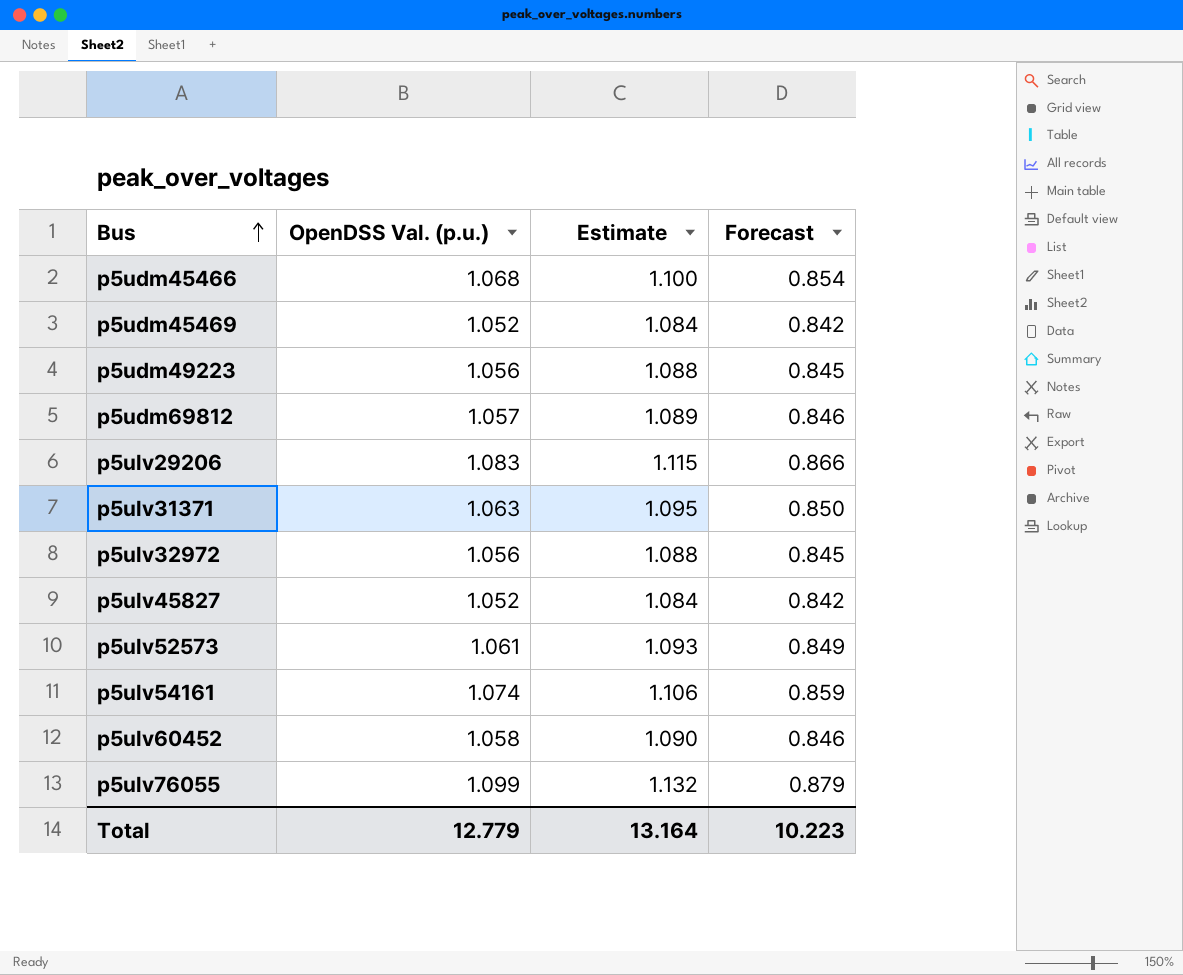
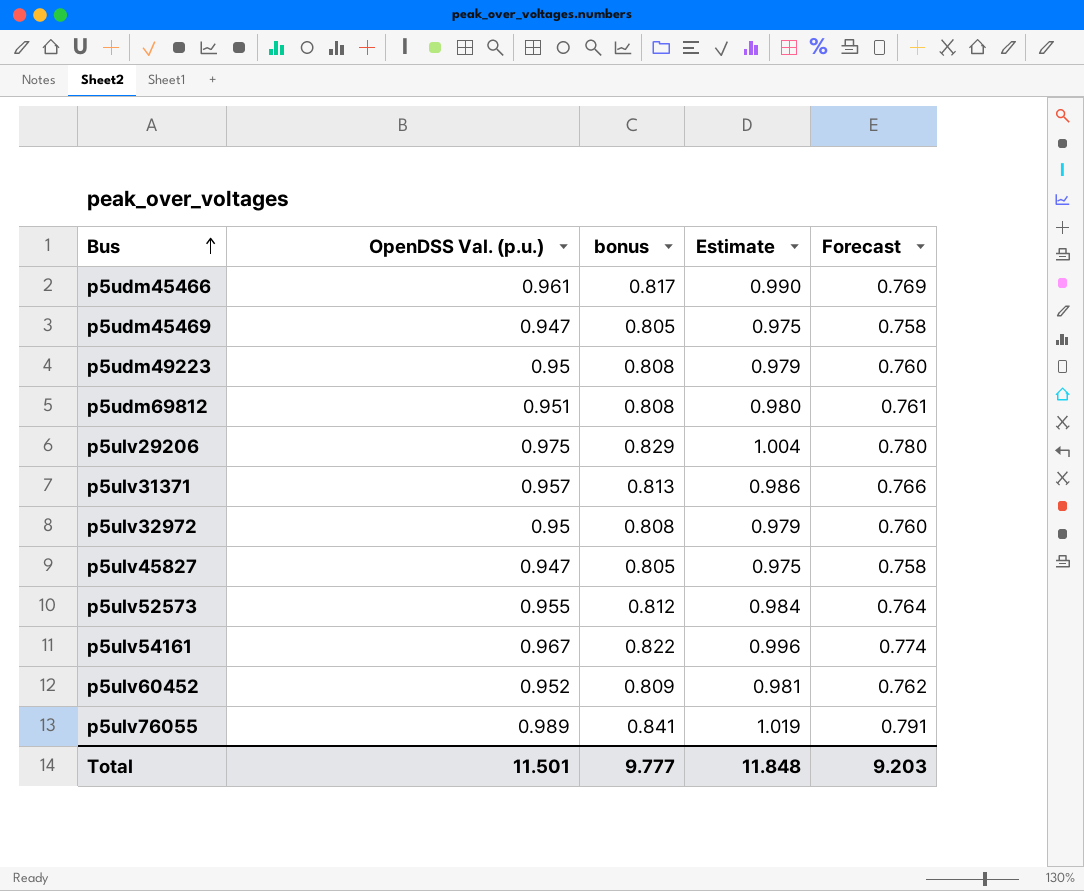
column bonus | formula: none -> [OpenDSS Val. (p.u.)] * 0.85
p5udm45466 | OpenDSS Val. (p.u.): 1.068 -> 0.961
p5udm45466 | Estimate: 1.100 -> 0.990
p5udm45466 | Forecast: 0.854 -> 0.769
p5udm45469 | OpenDSS Val. (p.u.): 1.052 -> 0.947
p5udm45469 | Estimate: 1.084 -> 0.975
p5udm45469 | Forecast: 0.842 -> 0.758
p5udm49223 | OpenDSS Val. (p.u.): 1.056 -> 0.95
p5udm49223 | Estimate: 1.088 -> 0.979
p5udm49223 | Forecast: 0.845 -> 0.760
p5udm69812 | OpenDSS Val. (p.u.): 1.057 -> 0.951
p5udm69812 | Estimate: 1.089 -> 0.980
p5udm69812 | Forecast: 0.846 -> 0.761
p5ulv29206 | OpenDSS Val. (p.u.): 1.083 -> 0.975
p5ulv29206 | Estimate: 1.115 -> 1.004
p5ulv29206 | Forecast: 0.866 -> 0.780
p5ulv31371 | OpenDSS Val. (p.u.): 1.063 -> 0.957
p5ulv31371 | Estimate: 1.095 -> 0.986
p5ulv31371 | Forecast: 0.850 -> 0.766
p5ulv32972 | OpenDSS Val. (p.u.): 1.056 -> 0.95
p5ulv32972 | Estimate: 1.088 -> 0.979
p5ulv32972 | Forecast: 0.845 -> 0.760
p5ulv45827 | OpenDSS Val. (p.u.): 1.052 -> 0.947
p5ulv45827 | Estimate: 1.084 -> 0.975
p5ulv45827 | Forecast: 0.842 -> 0.758
p5ulv52573 | OpenDSS Val. (p.u.): 1.061 -> 0.955
p5ulv52573 | Estimate: 1.093 -> 0.984
p5ulv52573 | Forecast: 0.849 -> 0.764
p5ulv54161 | OpenDSS Val. (p.u.): 1.074 -> 0.967
p5ulv54161 | Estimate: 1.106 -> 0.996
p5ulv54161 | Forecast: 0.859 -> 0.774
p5ulv60452 | OpenDSS Val. (p.u.): 1.058 -> 0.952
p5ulv60452 | Estimate: 1.090 -> 0.981
p5ulv60452 | Forecast: 0.846 -> 0.762
p5ulv76055 | OpenDSS Val. (p.u.): 1.099 -> 0.989
p5ulv76055 | Estimate: 1.132 -> 1.019
p5ulv76055 | Forecast: 0.879 -> 0.791
Total | OpenDSS Val. (p.u.): 12.779 -> 11.501
Total | Estimate: 13.164 -> 11.848
Total | Forecast: 10.223 -> 9.203

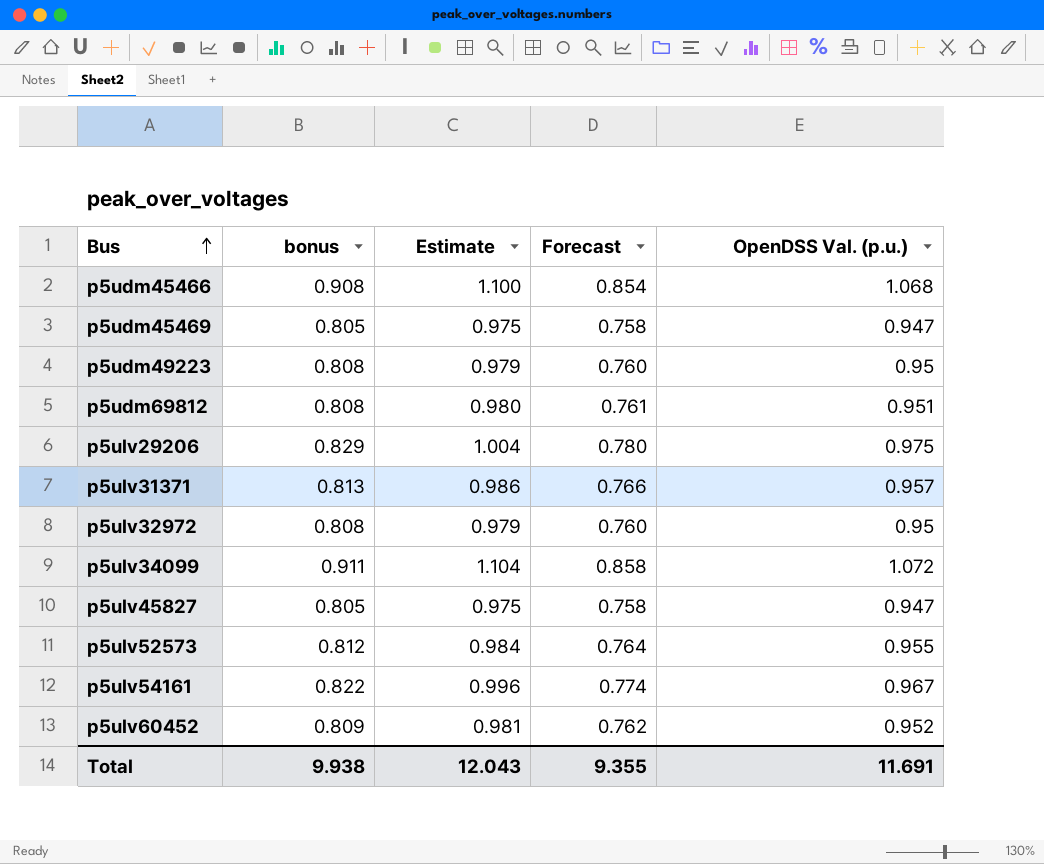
column OpenDSS Val. (p.u.) | position: 2 -> 5
row p5ulv76055: 0.989 | 0.841 | 1.019 | 0.791 -> none
p5udm45466 | bonus: 0.817 -> 0.908
p5udm45466 | Estimate: 0.990 -> 1.100
p5udm45466 | Forecast: 0.769 -> 0.854
p5udm45466 | OpenDSS Val. (p.u.): 0.961 -> 1.068
row p5ulv34099: none -> 0.911 | 1.104 | 0.858 | 1.072
Total | bonus: 9.777 -> 9.938
Total | Estimate: 11.848 -> 12.043
Total | Forecast: 9.203 -> 9.355
Total | OpenDSS Val. (p.u.): 11.501 -> 11.691

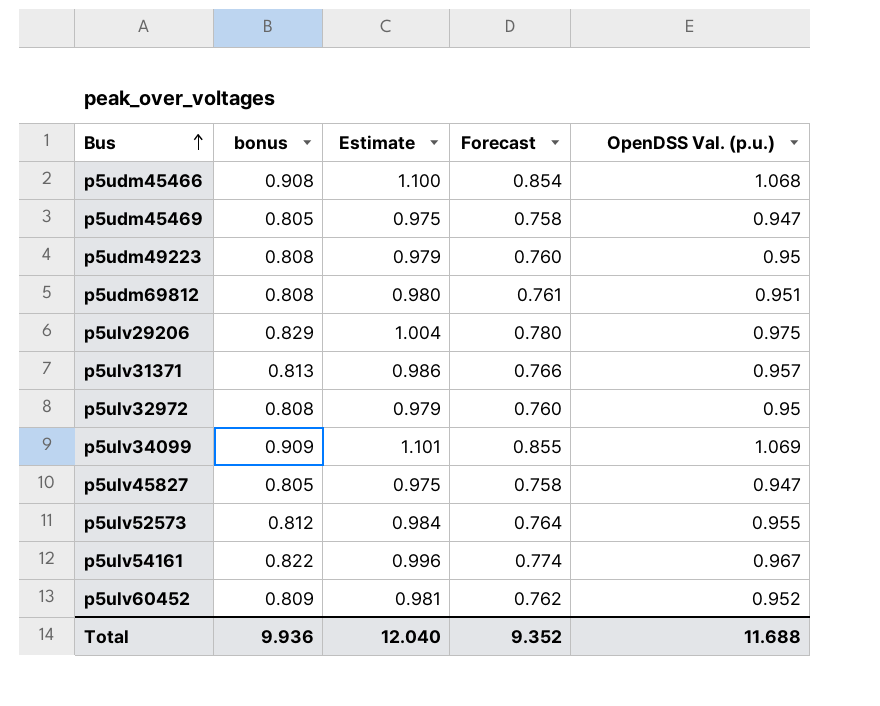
p5ulv34099 | bonus: 0.911 -> 0.909
p5ulv34099 | Estimate: 1.104 -> 1.101
p5ulv34099 | Forecast: 0.858 -> 0.855
p5ulv34099 | OpenDSS Val. (p.u.): 1.072 -> 1.069
Total | bonus: 9.938 -> 9.936
Total | Estimate: 12.043 -> 12.040
Total | Forecast: 9.355 -> 9.352
Total | OpenDSS Val. (p.u.): 11.691 -> 11.688

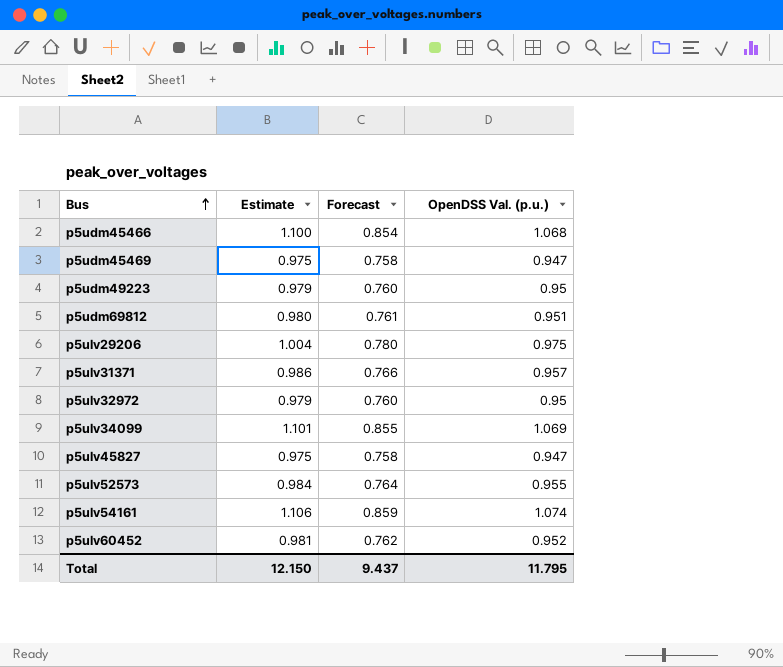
column bonus | formula: [OpenDSS Val. (p.u.)] * 0.85 -> none
p5ulv54161 | Estimate: 0.996 -> 1.106
p5ulv54161 | Forecast: 0.774 -> 0.859
p5ulv54161 | OpenDSS Val. (p.u.): 0.967 -> 1.074
Total | Estimate: 12.040 -> 12.150
Total | Forecast: 9.352 -> 9.437
Total | OpenDSS Val. (p.u.): 11.688 -> 11.795

